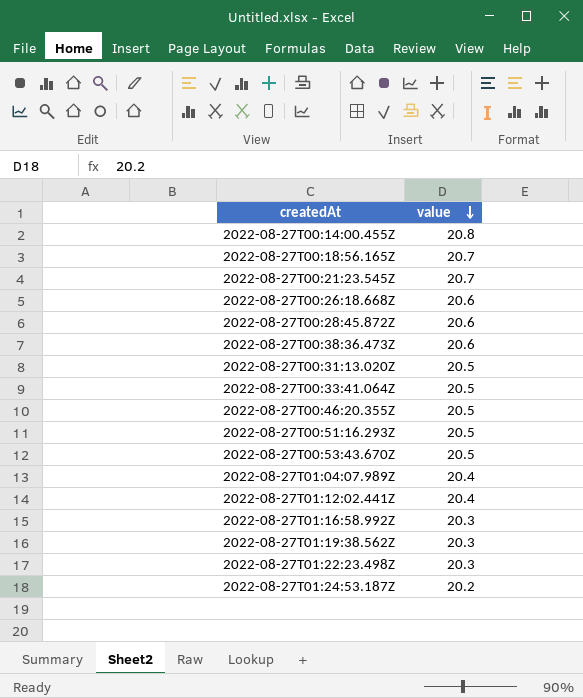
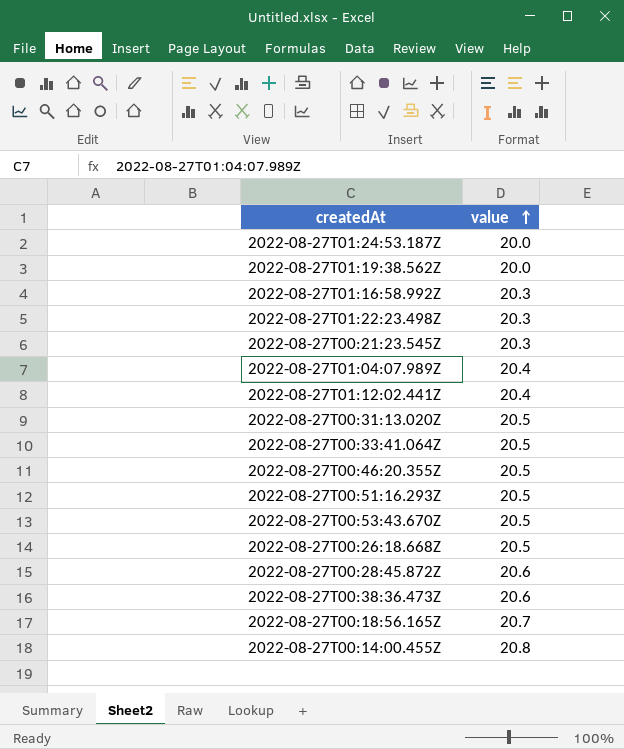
row order: value descending -> value ascending
2022-08-27T01:24:53.187Z | value: 20.2 -> 20.0
2022-08-27T01:19:38.562Z | value: 20.3 -> 20.0
2022-08-27T00:21:23.545Z | value: 20.7 -> 20.3
2022-08-27T00:26:18.668Z | value: 20.6 -> 20.5

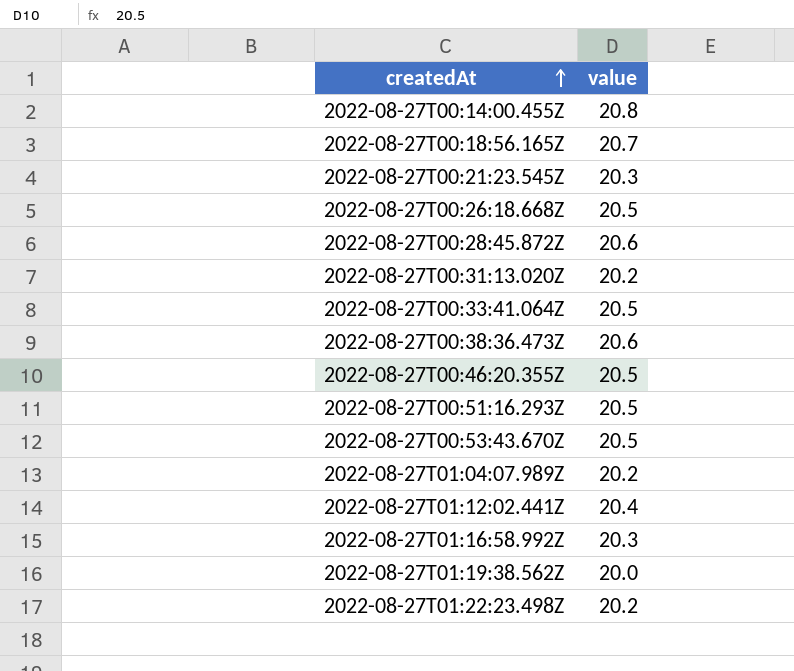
row order: value ascending -> createdAt ascending
row 2022-08-27T01:24:53.187Z: 20.0 -> none
2022-08-27T00:31:13.020Z | value: 20.5 -> 20.2
2022-08-27T01:04:07.989Z | value: 20.4 -> 20.2
2022-08-27T01:22:23.498Z | value: 20.3 -> 20.2

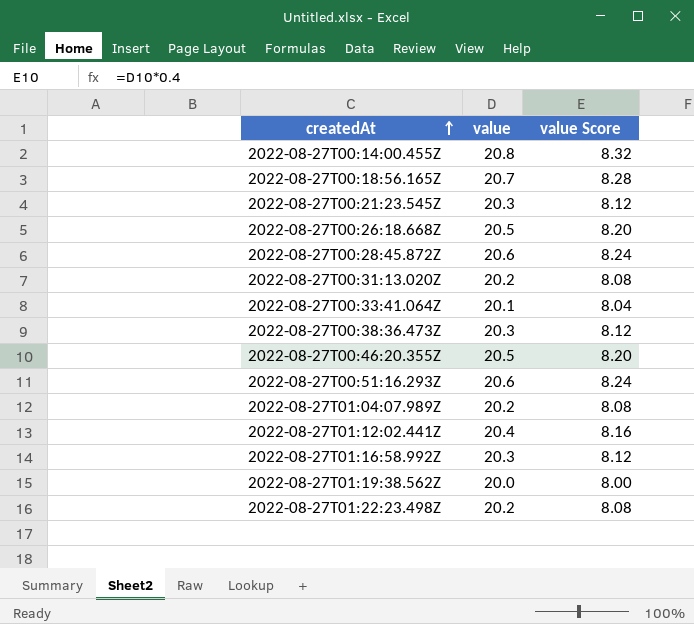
column value Score | formula: none -> [value] * 0.4
row 2022-08-27T00:53:43.670Z: 20.5 -> none
2022-08-27T00:33:41.064Z | value: 20.5 -> 20.1
2022-08-27T00:38:36.473Z | value: 20.6 -> 20.3
2022-08-27T00:51:16.293Z | value: 20.5 -> 20.6

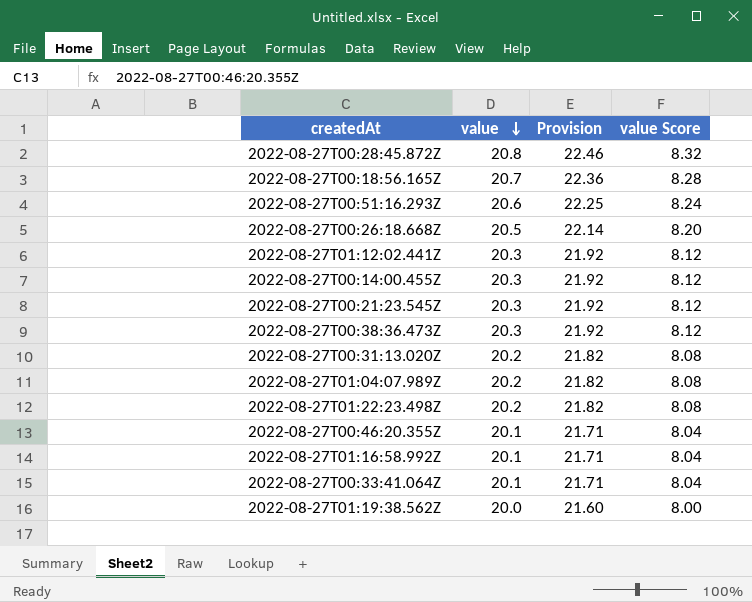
row order: createdAt ascending -> value descending
column Provision | formula: none -> [value] * 1.08
2022-08-27T00:28:45.872Z | value: 20.6 -> 20.8
2022-08-27T00:28:45.872Z | value Score: 8.24 -> 8.32
2022-08-27T01:12:02.441Z | value: 20.4 -> 20.3
2022-08-27T01:12:02.441Z | value Score: 8.16 -> 8.12
2022-08-27T00:14:00.455Z | value: 20.8 -> 20.3
2022-08-27T00:14:00.455Z | value Score: 8.32 -> 8.12
2022-08-27T00:46:20.355Z | value: 20.5 -> 20.1
2022-08-27T00:46:20.355Z | value Score: 8.20 -> 8.04
2022-08-27T01:16:58.992Z | value: 20.3 -> 20.1
2022-08-27T01:16:58.992Z | value Score: 8.12 -> 8.04

